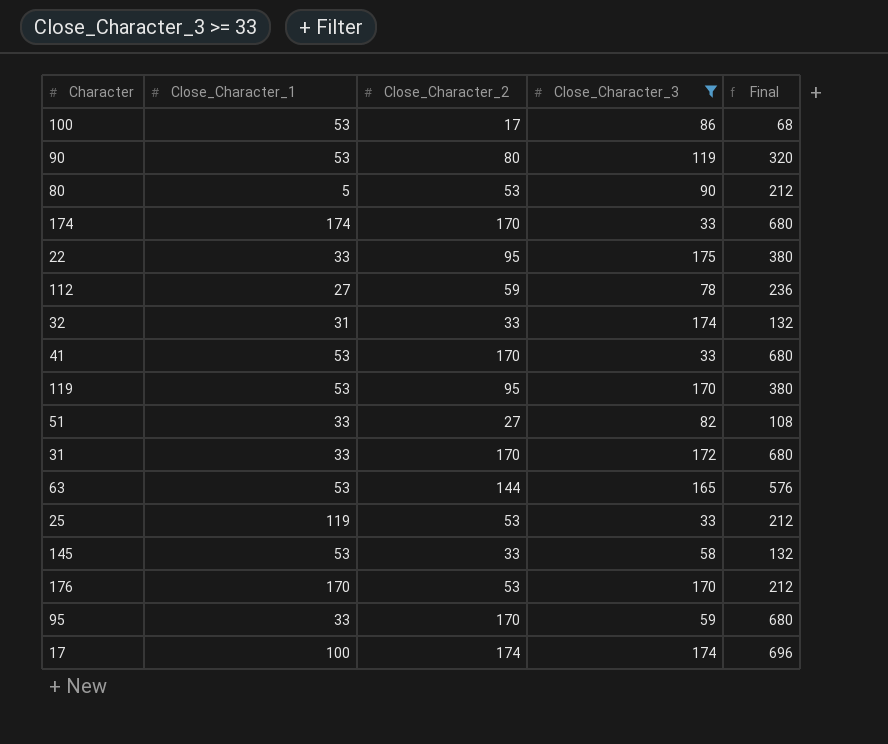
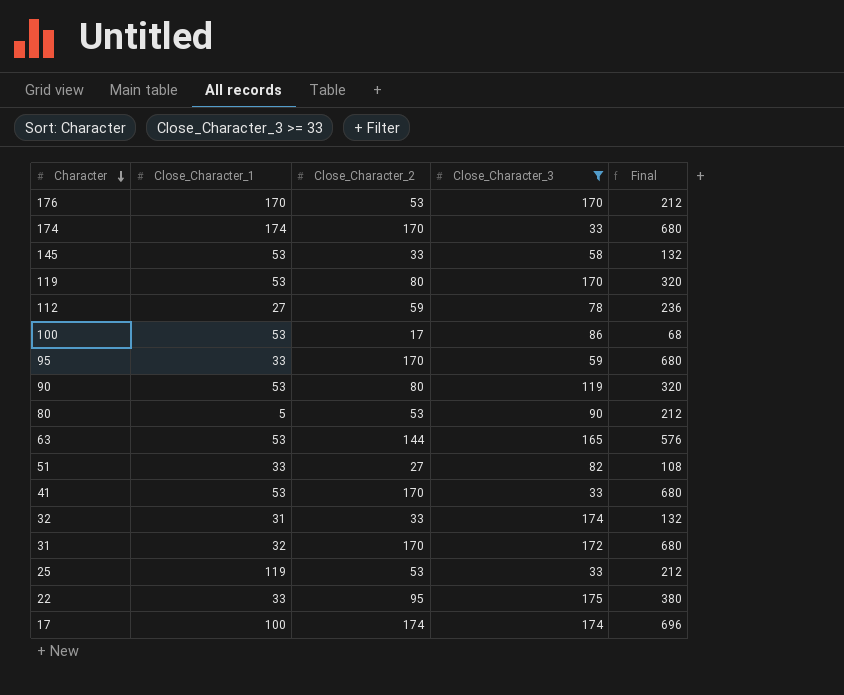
row order: none -> Character descending
119 | Close_Character_2: 95 -> 80
119 | Final: 380 -> 320
31 | Close_Character_1: 33 -> 32

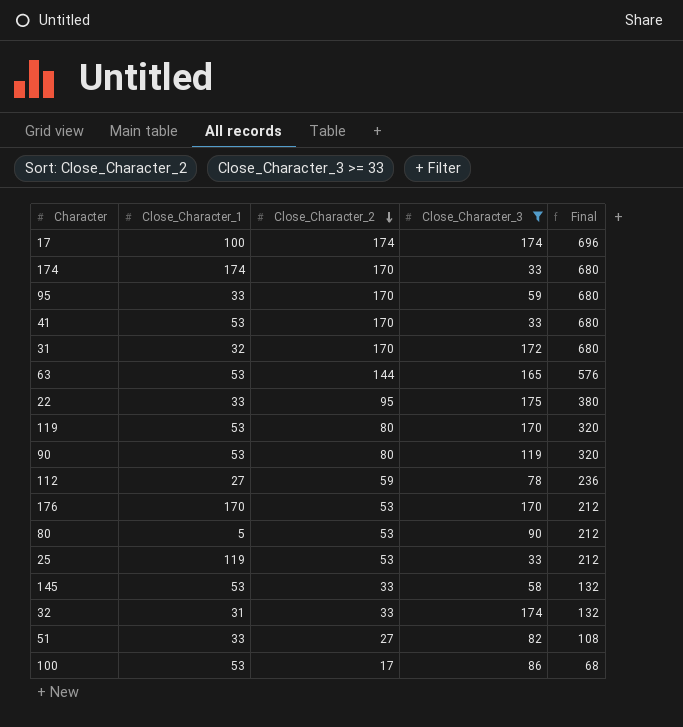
row order: Character descending -> Close_Character_2 descending

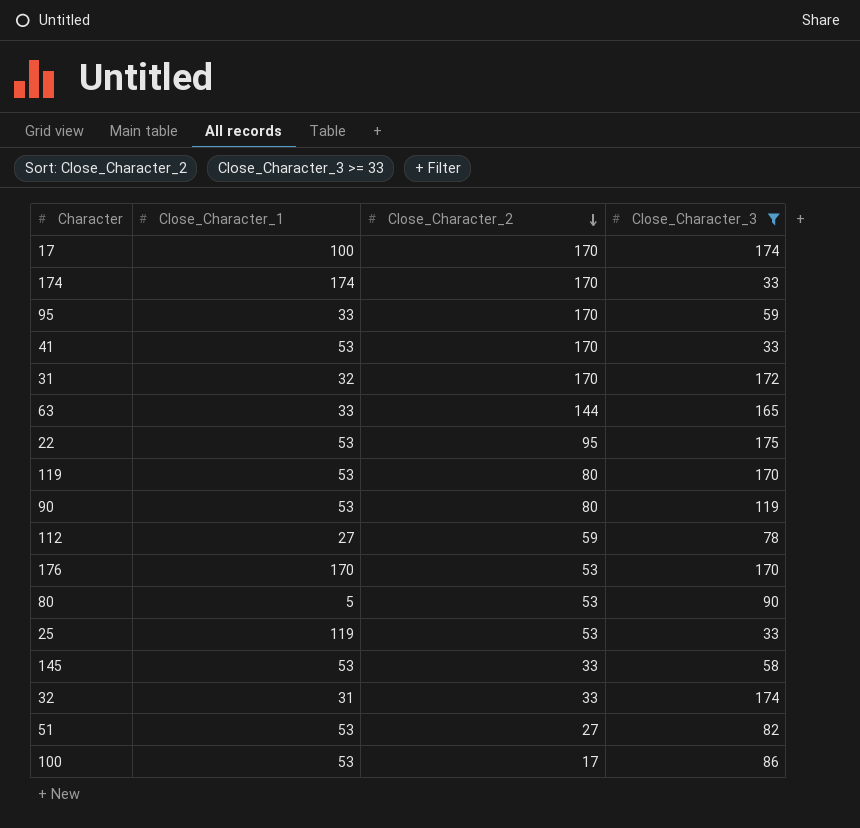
column Final | formula: [Close_Character_2] * 4 -> none
17 | Close_Character_2: 174 -> 170
63 | Close_Character_1: 53 -> 33
22 | Close_Character_1: 33 -> 53
51 | Close_Character_1: 33 -> 53

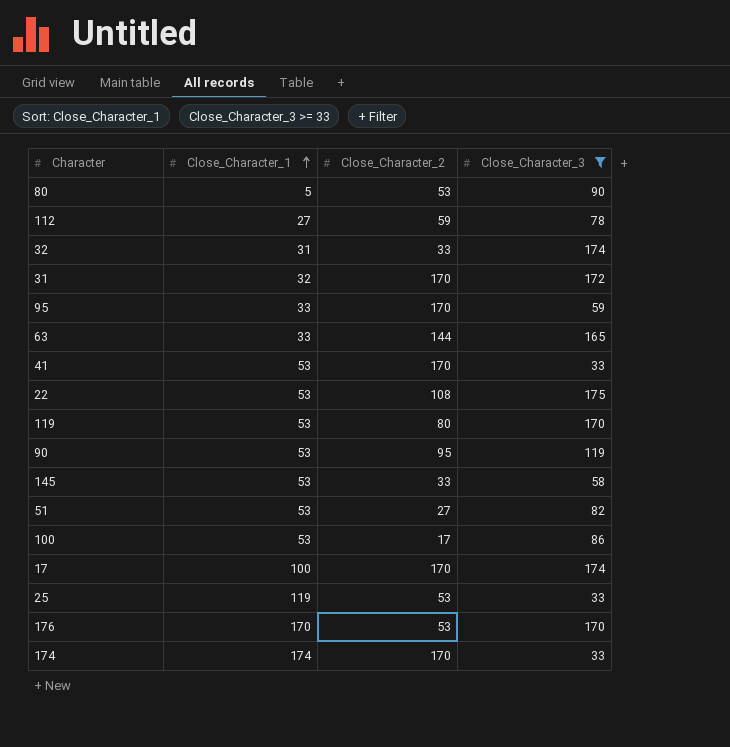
row order: Close_Character_2 descending -> Close_Character_1 ascending
22 | Close_Character_2: 95 -> 108
90 | Close_Character_2: 80 -> 95

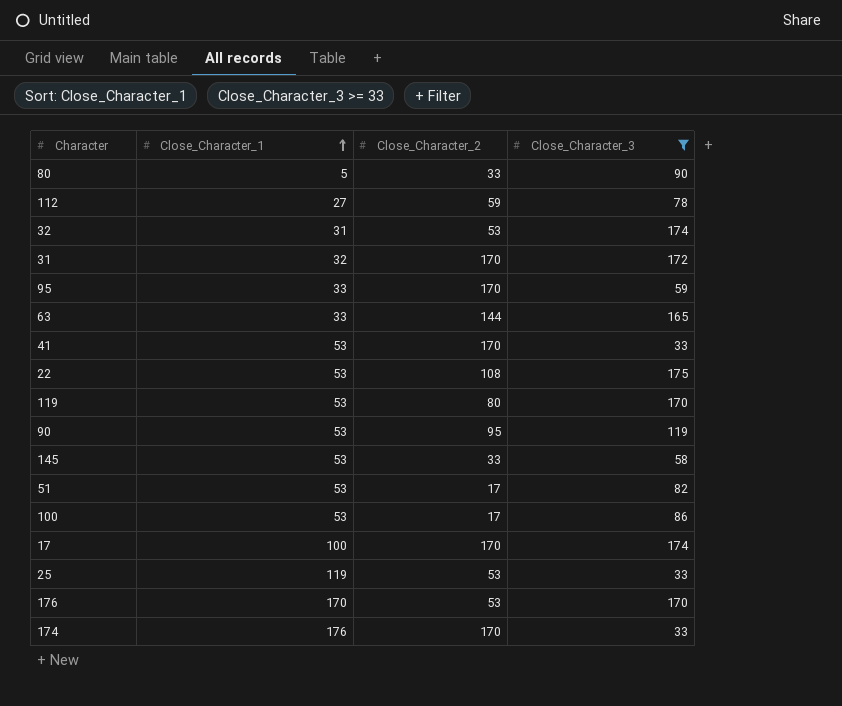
80 | Close_Character_2: 53 -> 33
32 | Close_Character_2: 33 -> 53
51 | Close_Character_2: 27 -> 17
174 | Close_Character_1: 174 -> 176

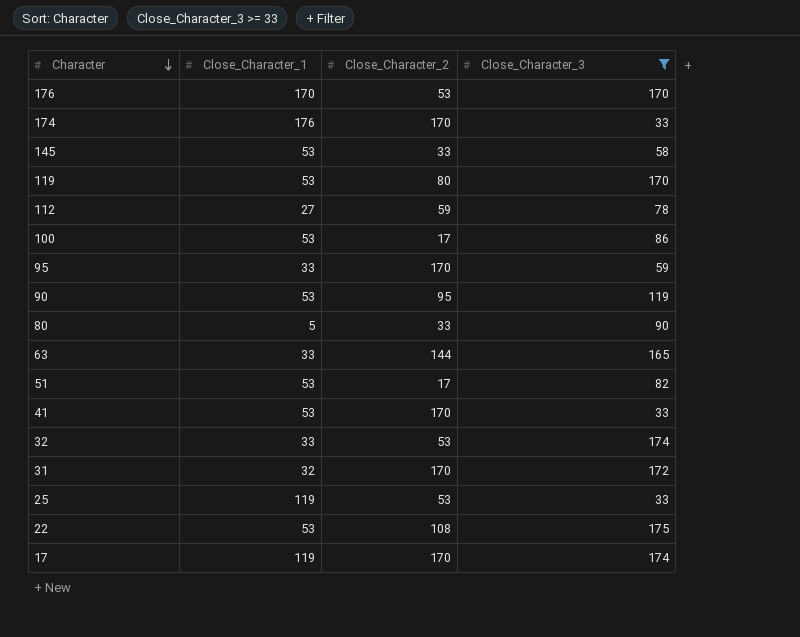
row order: Close_Character_1 ascending -> Character descending
32 | Close_Character_1: 31 -> 33
17 | Close_Character_1: 100 -> 119

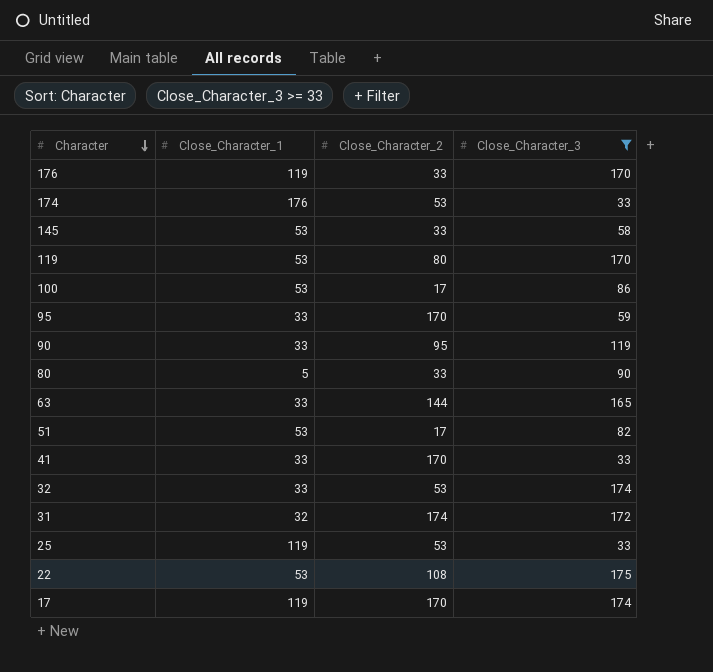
row 112: 27 | 59 | 78 -> none
176 | Close_Character_1: 170 -> 119
176 | Close_Character_2: 53 -> 33
174 | Close_Character_2: 170 -> 53
90 | Close_Character_1: 53 -> 33
41 | Close_Character_1: 53 -> 33
31 | Close_Character_2: 170 -> 174

